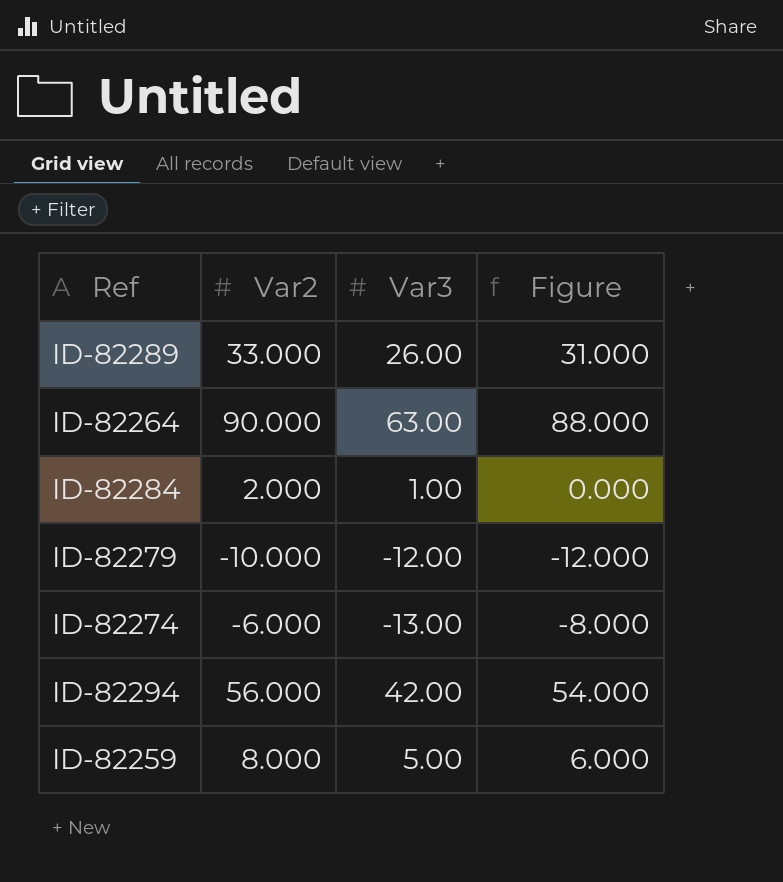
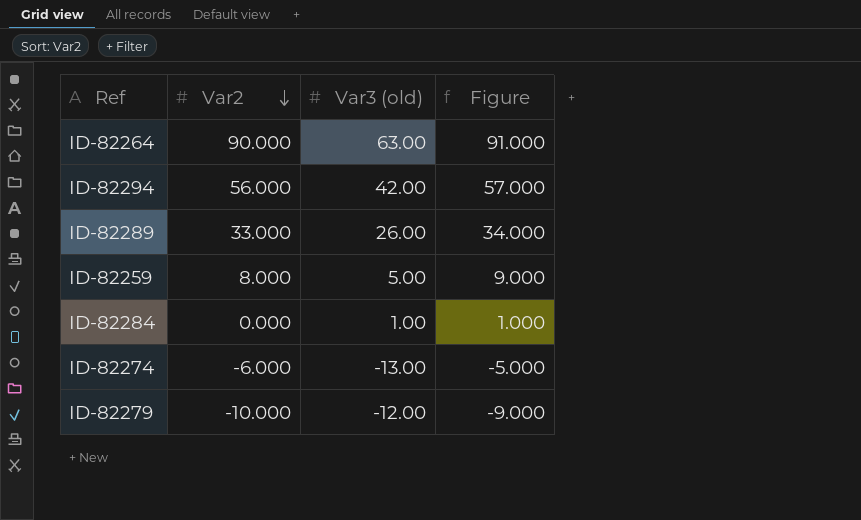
row order: none -> Var2 descending
column name: Var3 -> Var3 (old)
column Figure | formula: [Var2] - 2 -> [Var2] + 1
ID-82284 | Var2: 2.000 -> 0.000

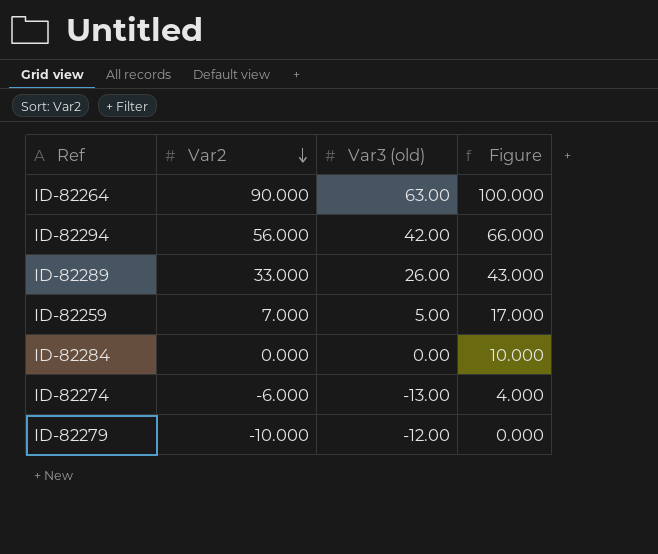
column Figure | formula: [Var2] + 1 -> [Var2] + 10
ID-82259 | Var2: 8.000 -> 7.000
ID-82284 | Var3 (old): 1.00 -> 0.00

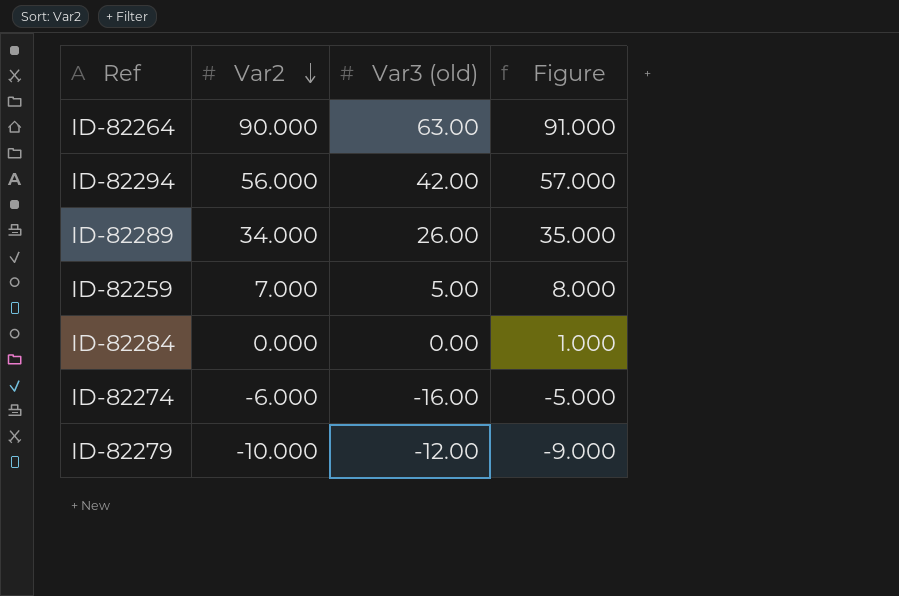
column Figure | formula: [Var2] + 10 -> [Var2] + 1
ID-82289 | Var2: 33.000 -> 34.000
ID-82274 | Var3 (old): -13.00 -> -16.00

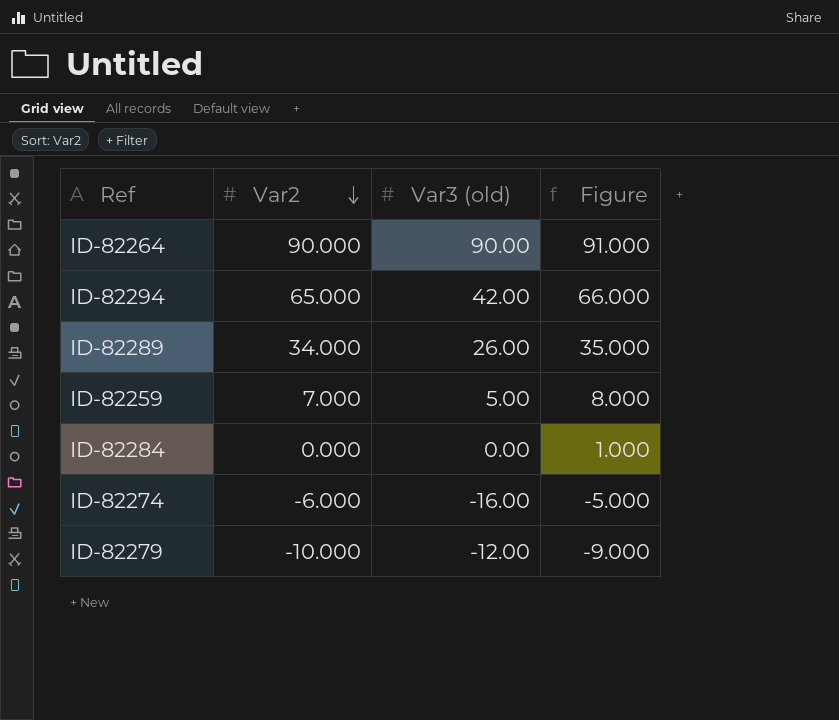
ID-82264 | Var3 (old): 63.00 -> 90.00
ID-82294 | Var2: 56.000 -> 65.000
ID-82294 | Figure: 57.000 -> 66.000

